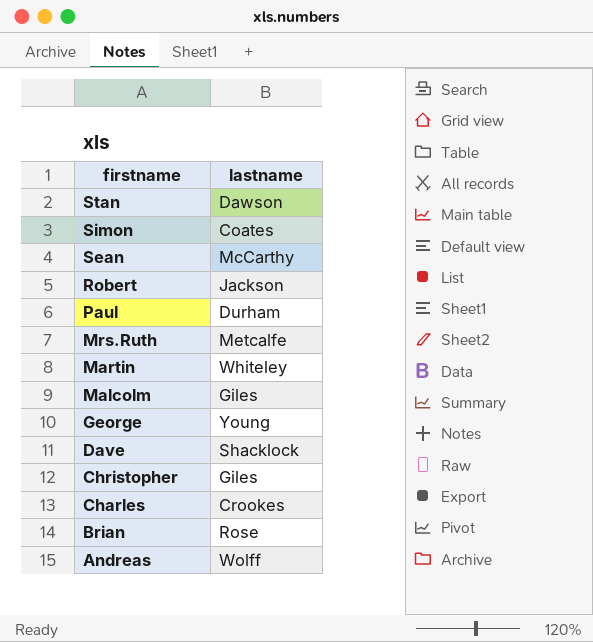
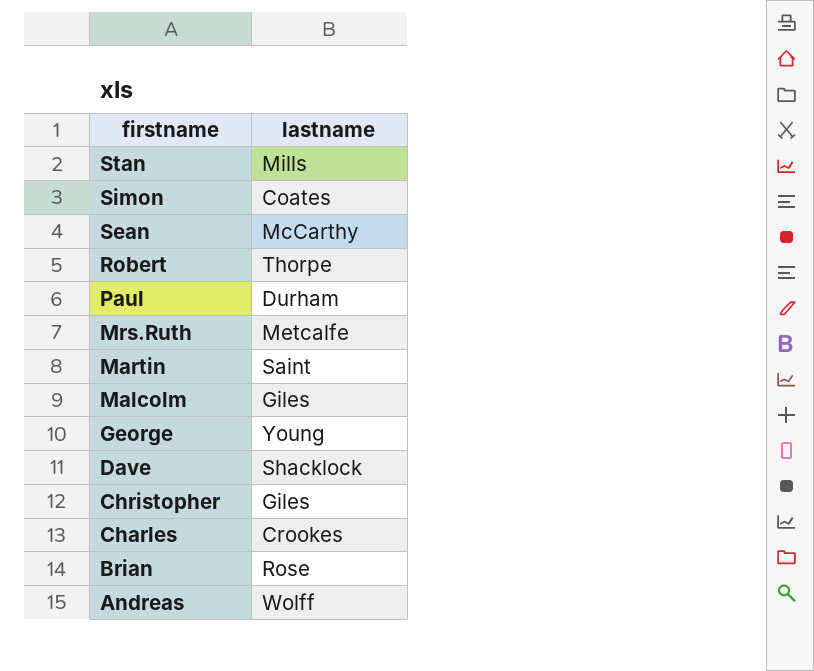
Stan | lastname: Dawson -> Mills
Robert | lastname: Jackson -> Thorpe
Martin | lastname: Whiteley -> Saint

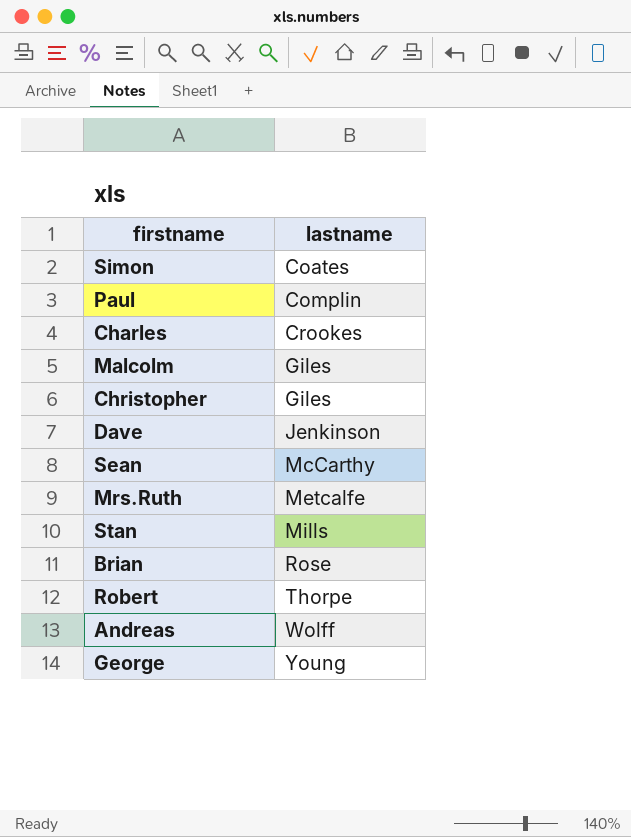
row order: firstname descending -> lastname ascending
row Martin: Saint -> none
Paul | lastname: Durham -> Complin
Dave | lastname: Shacklock -> Jenkinson

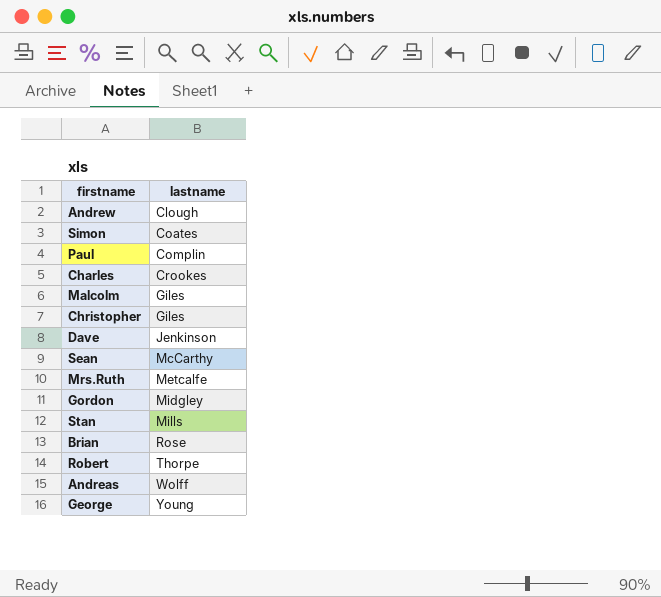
row Andrew: none -> Clough
row Gordon: none -> Midgley

